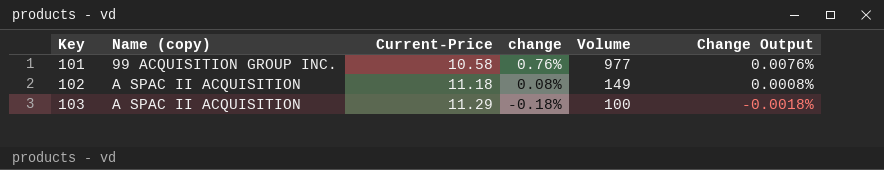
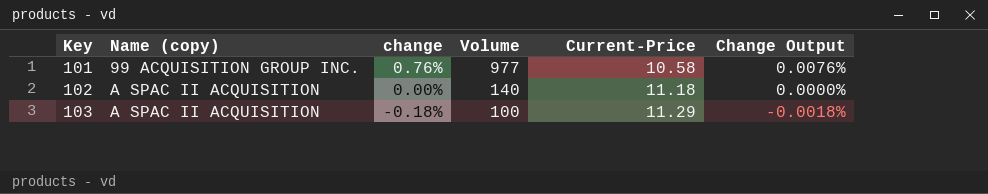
column Current-Price | position: 3 -> 5
102 | change: 0.08% -> 0.00%
102 | Volume: 149 -> 140
102 | Change Output: 0.0008% -> 0.0000%

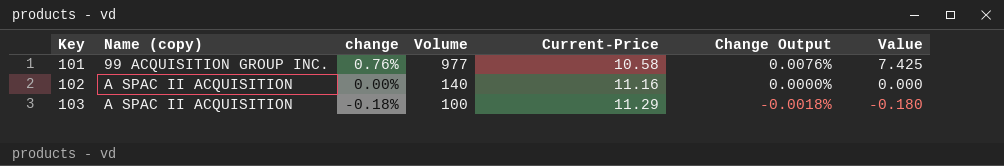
column Value | formula: none -> [change] * [Volume]
102 | Current-Price: 11.18 -> 11.16

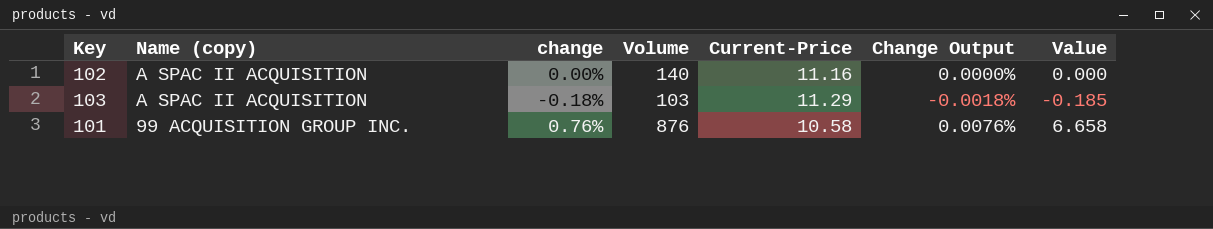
row order: Key ascending -> Name (copy) descending
103 | Volume: 100 -> 103
103 | Value: -0.180 -> -0.185
101 | Volume: 977 -> 876
101 | Value: 7.425 -> 6.658

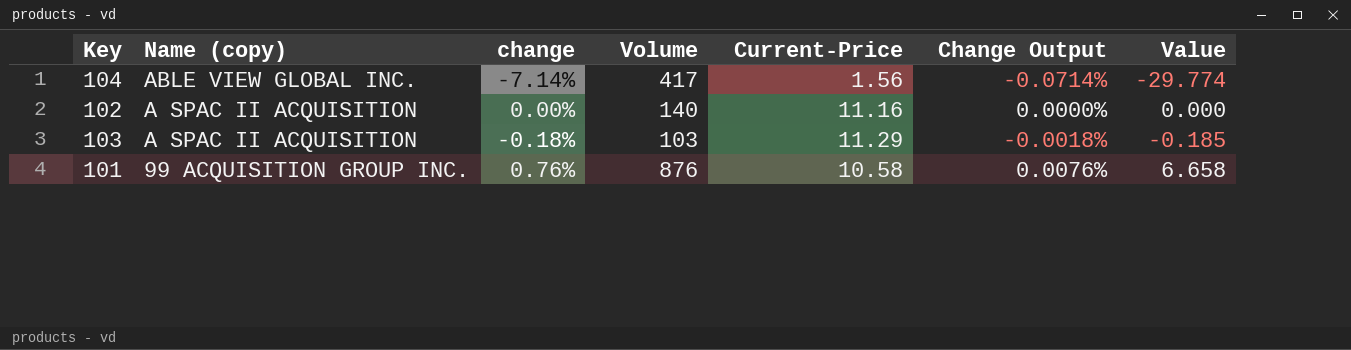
row 104: none -> ABLE VIEW GLOBAL INC. | -7.14% | 417 | 1.56 | -0.0714% | -29.774

